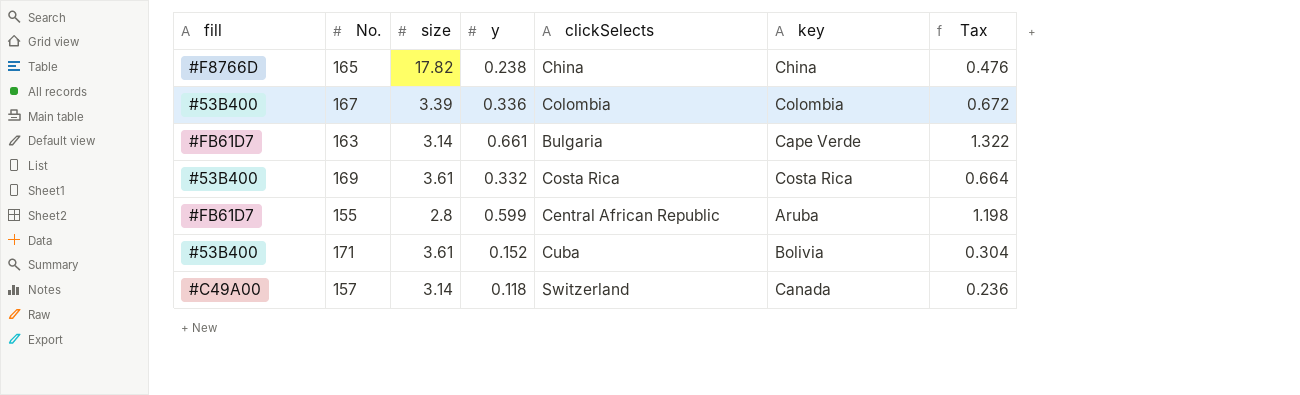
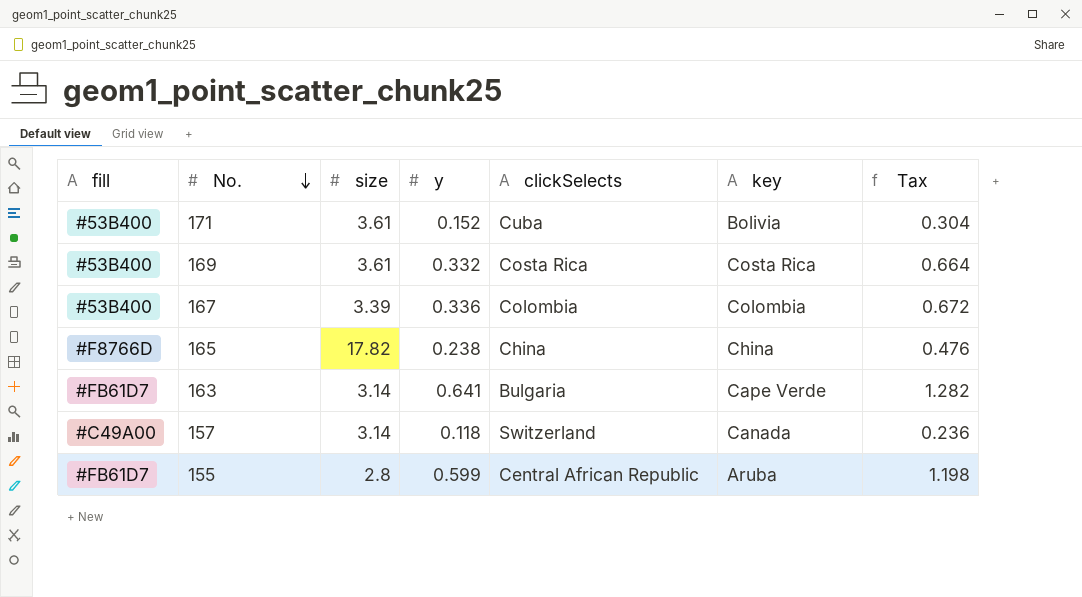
row order: none -> No. descending
163 | y: 0.661 -> 0.641
163 | Tax: 1.322 -> 1.282

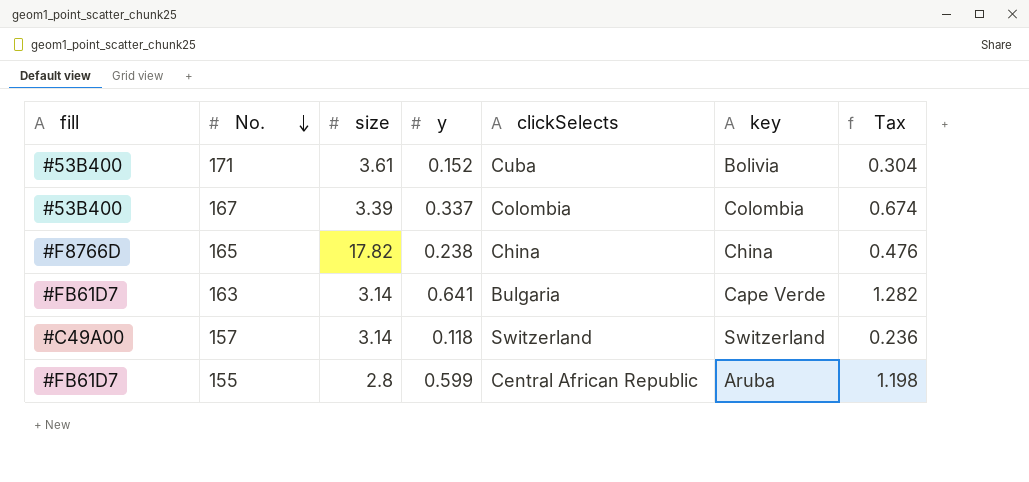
row 169: #53B400 | 3.61 | 0.332 | Costa Rica | Costa Rica | 0.664 -> none
167 | y: 0.336 -> 0.337
167 | Tax: 0.672 -> 0.674
157 | key: Canada -> Switzerland

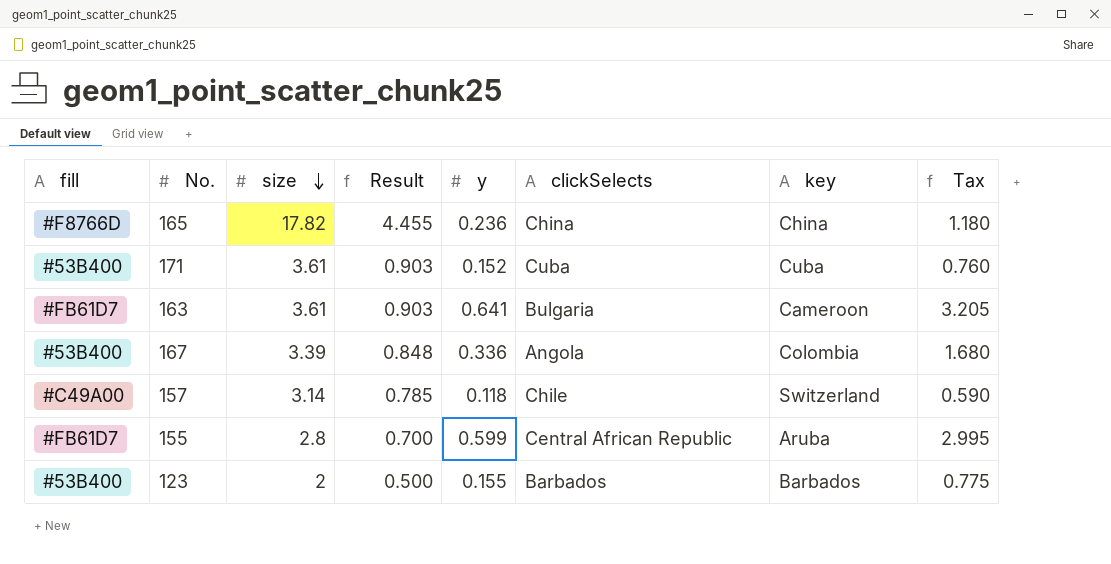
row order: No. descending -> size descending
column Result | formula: none -> [size] * 0.25
column Tax | formula: [y] * 2 -> [y] * 5
165 | y: 0.238 -> 0.236
171 | key: Bolivia -> Cuba
163 | size: 3.14 -> 3.61
163 | key: Cape Verde -> Cameroon
167 | y: 0.337 -> 0.336
167 | clickSelects: Colombia -> Angola
157 | clickSelects: Switzerland -> Chile
row 123: none -> #53B400 | 2 | 0.500 | 0.155 | Barbados | Barbados | 0.775

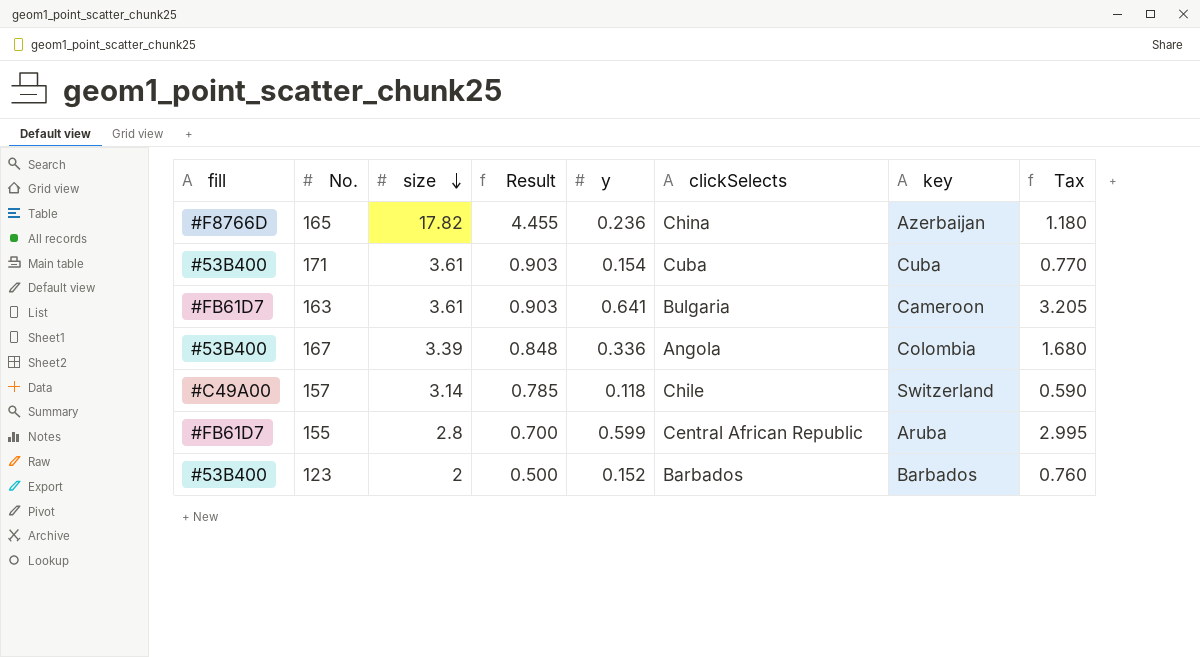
165 | key: China -> Azerbaijan
171 | y: 0.152 -> 0.154
171 | Tax: 0.760 -> 0.770
123 | y: 0.155 -> 0.152
123 | Tax: 0.775 -> 0.760

